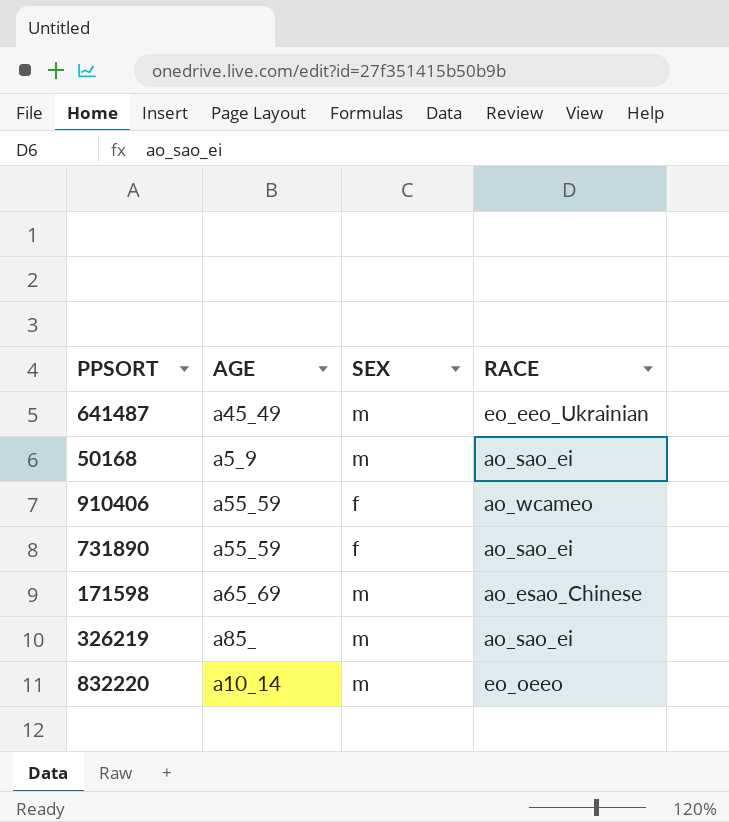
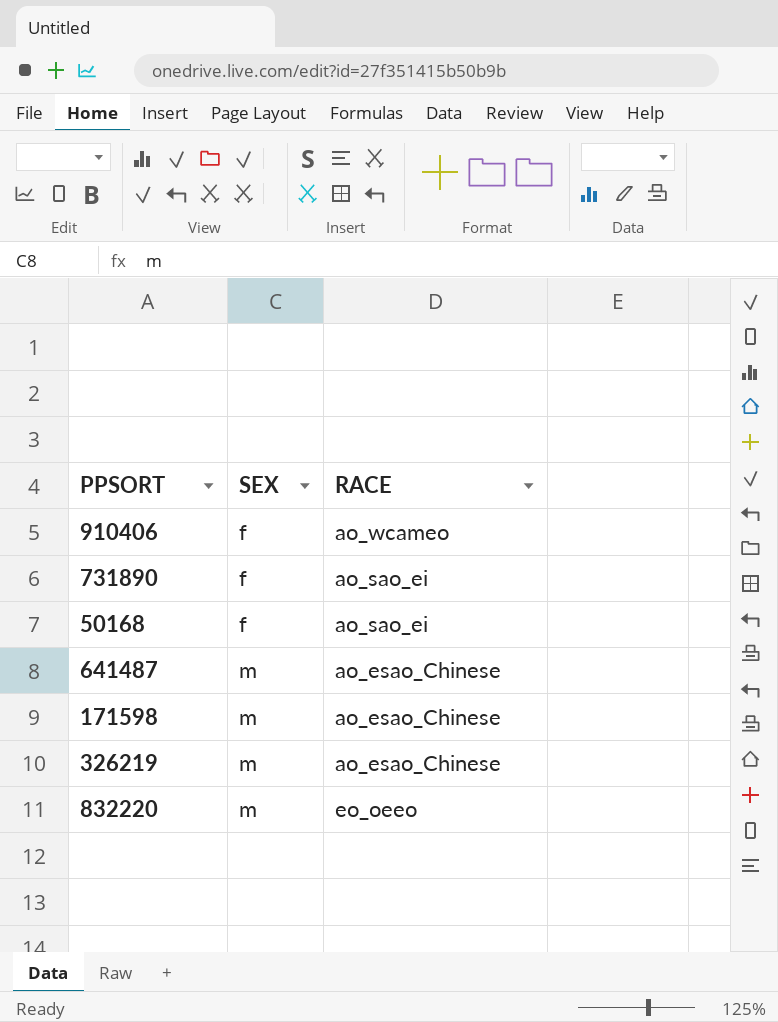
row order: none -> SEX ascending
column AGE | position: 2 -> none
50168 | SEX: m -> f
641487 | RACE: eo_eeo_Ukrainian -> ao_esao_Chinese
326219 | RACE: ao_sao_ei -> ao_esao_Chinese

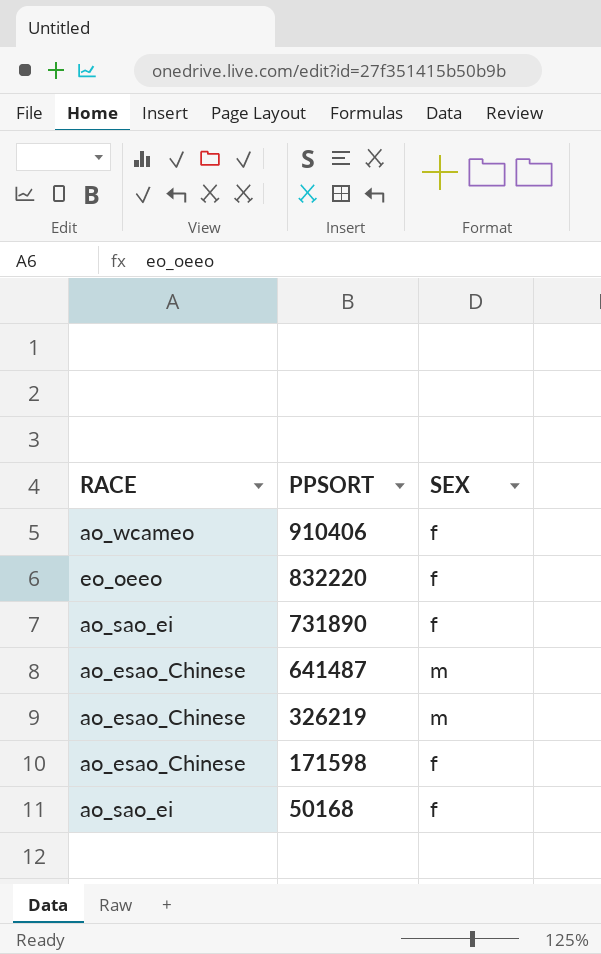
row order: SEX ascending -> PPSORT descending
column RACE | position: 3 -> 1
832220 | SEX: m -> f
171598 | SEX: m -> f

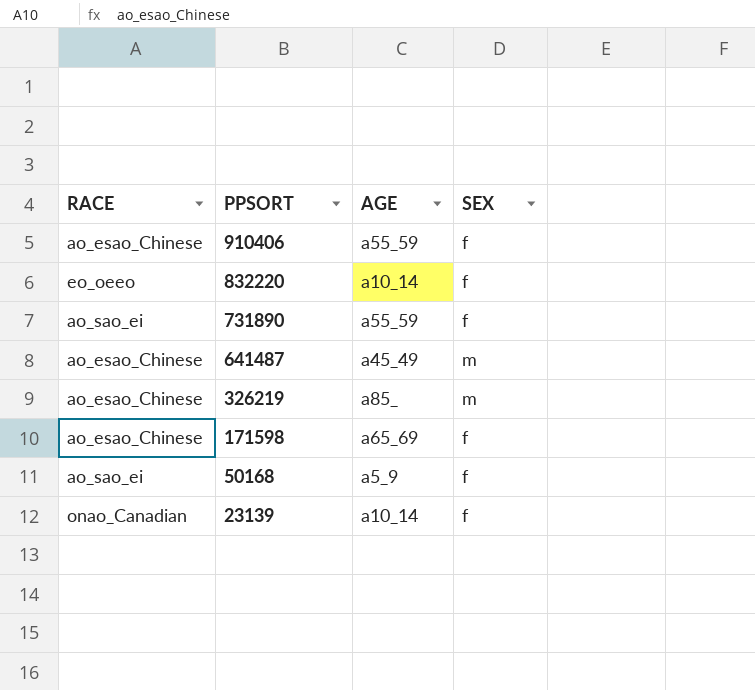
column AGE | position: none -> 3
910406 | RACE: ao_wcameo -> ao_esao_Chinese
row 23139: none -> onao_Canadian | a10_14 | f

